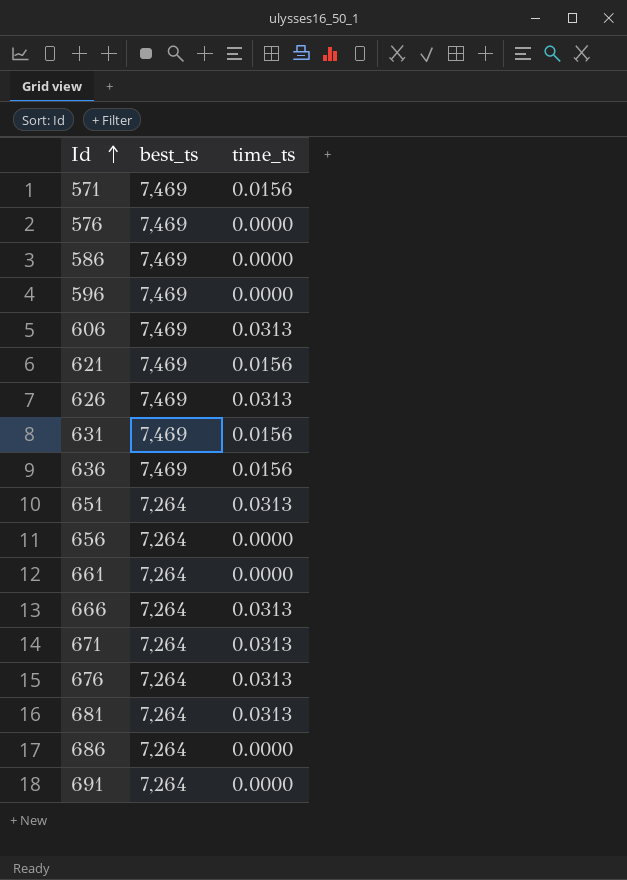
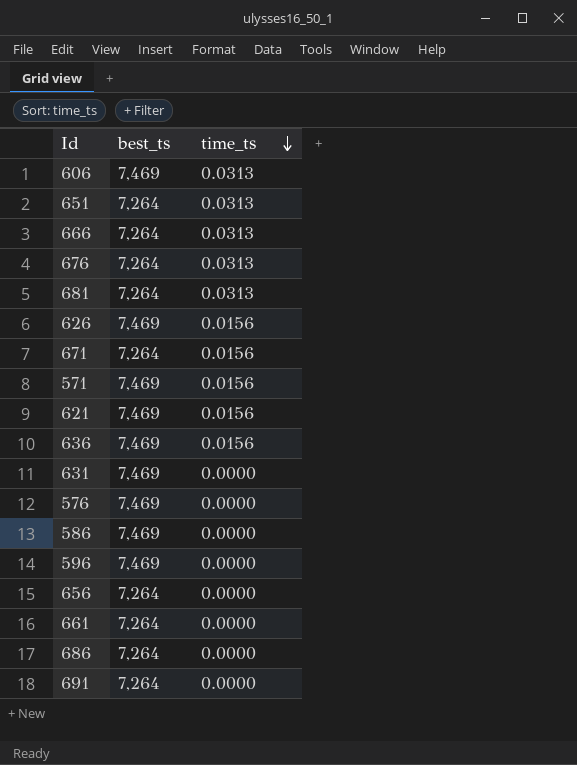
row order: Id ascending -> time_ts descending
626 | time_ts: 0.0313 -> 0.0156
671 | time_ts: 0.0313 -> 0.0156
631 | time_ts: 0.0156 -> 0.0000

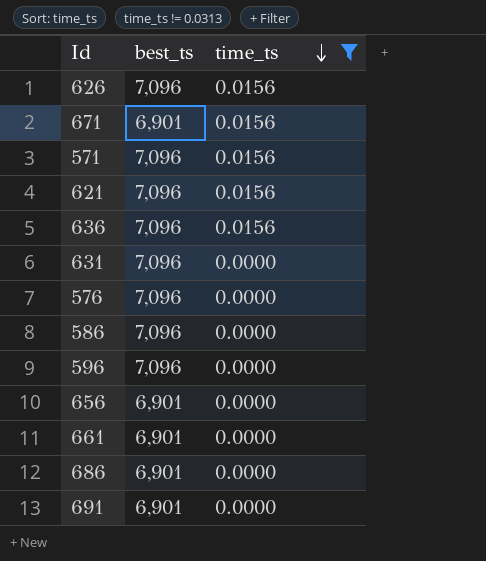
filter: none -> time_ts != 0.0313
626 | best_ts: 7,469 -> 7,096
671 | best_ts: 7,264 -> 6,901
571 | best_ts: 7,469 -> 7,096
621 | best_ts: 7,469 -> 7,096
636 | best_ts: 7,469 -> 7,096
631 | best_ts: 7,469 -> 7,096
576 | best_ts: 7,469 -> 7,096
586 | best_ts: 7,469 -> 7,096
596 | best_ts: 7,469 -> 7,096
656 | best_ts: 7,264 -> 6,901
661 | best_ts: 7,264 -> 6,901
686 | best_ts: 7,264 -> 6,901
691 | best_ts: 7,264 -> 6,901

